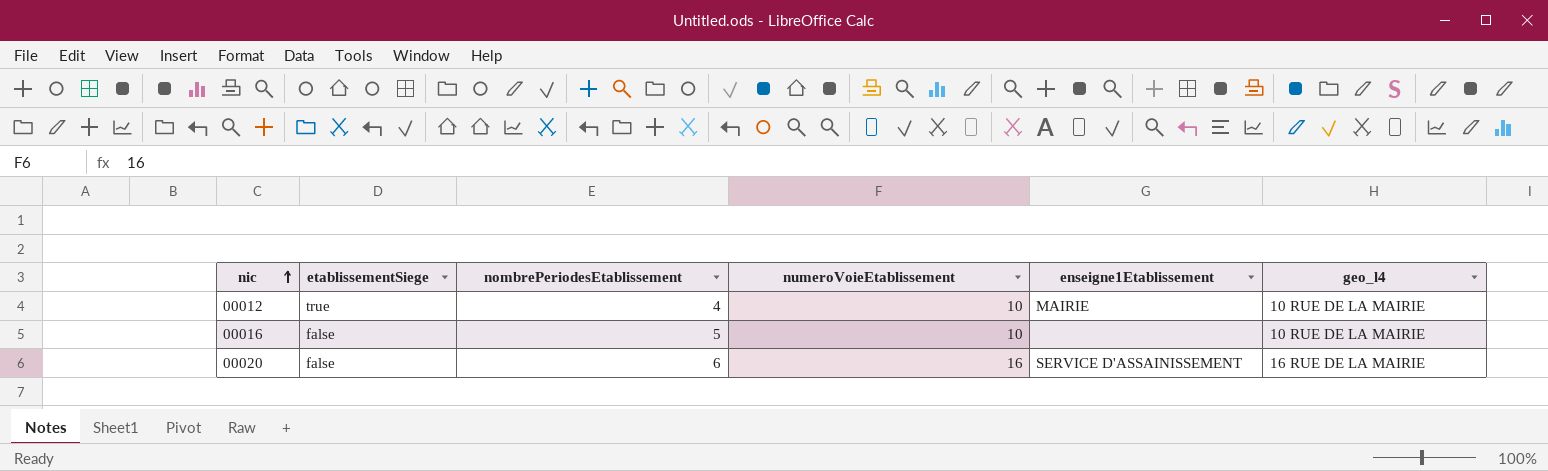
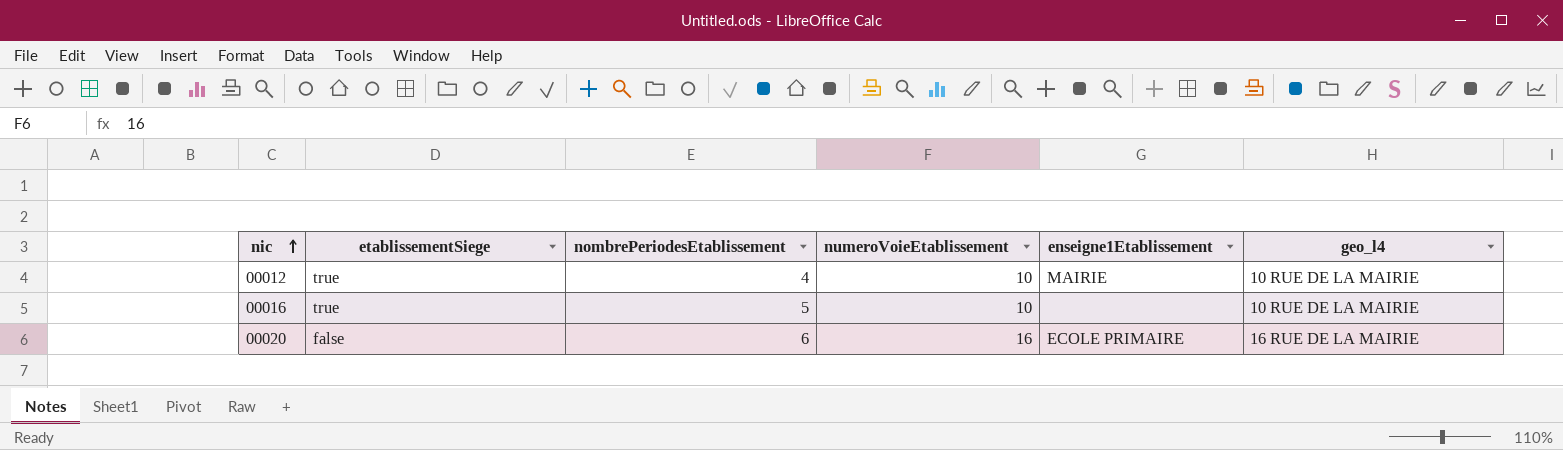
00016 | etablissementSiege: false -> true
00020 | enseigne1Etablissement: SERVICE D'ASSAINISSEMENT -> ECOLE PRIMAIRE

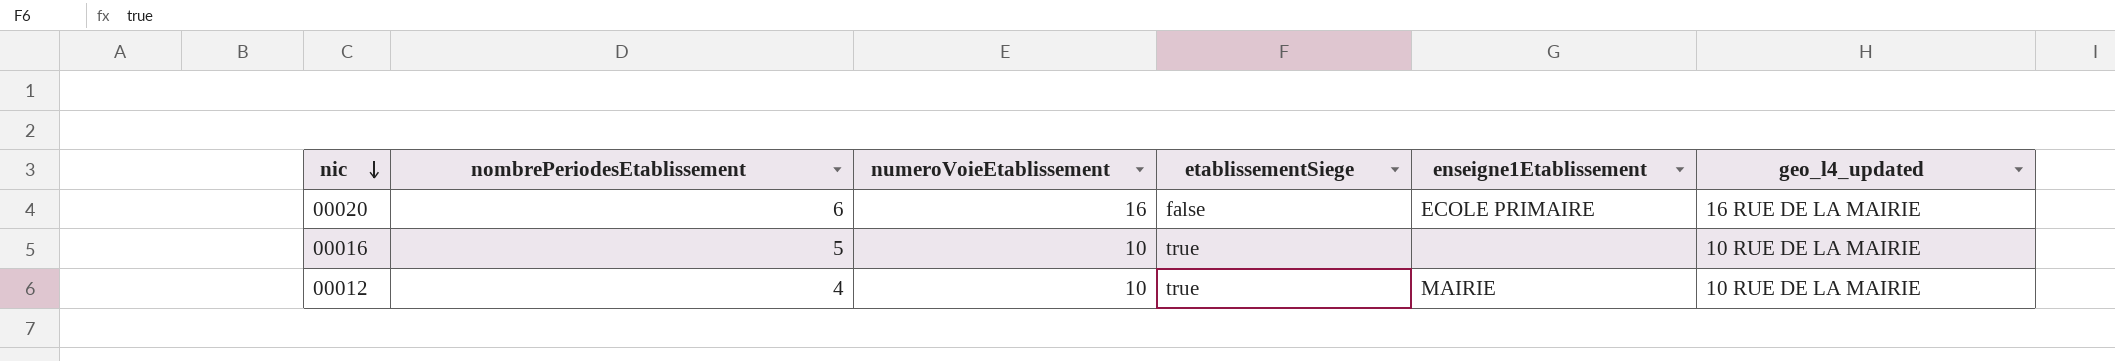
row order: nic ascending -> nic descending
column etablissementSiege | position: 2 -> 4
column name: geo_l4 -> geo_l4_updated

